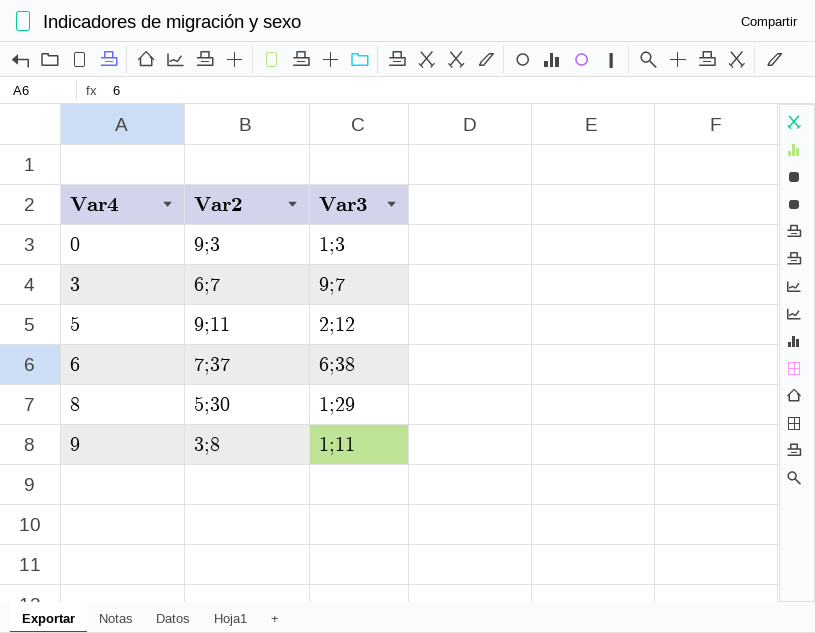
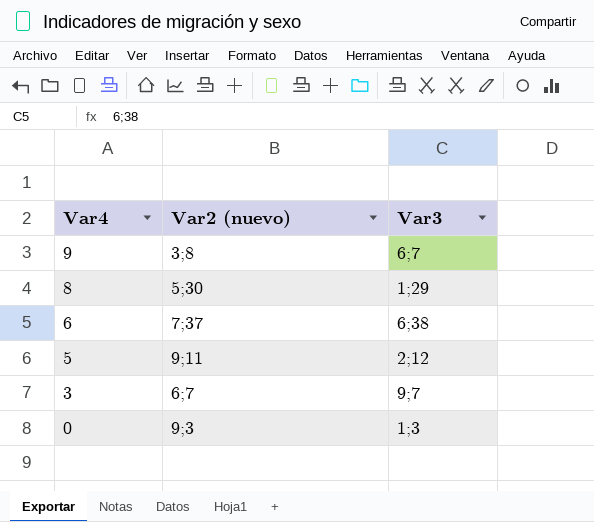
row order: Var4 ascending -> Var4 descending
column name: Var2 -> Var2 (nuevo)
9 | Var3: 1;11 -> 6;7

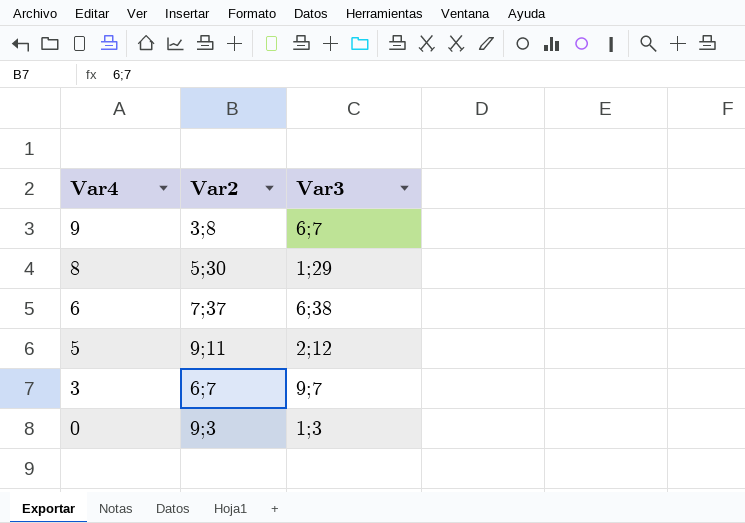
column name: Var2 (nuevo) -> Var2

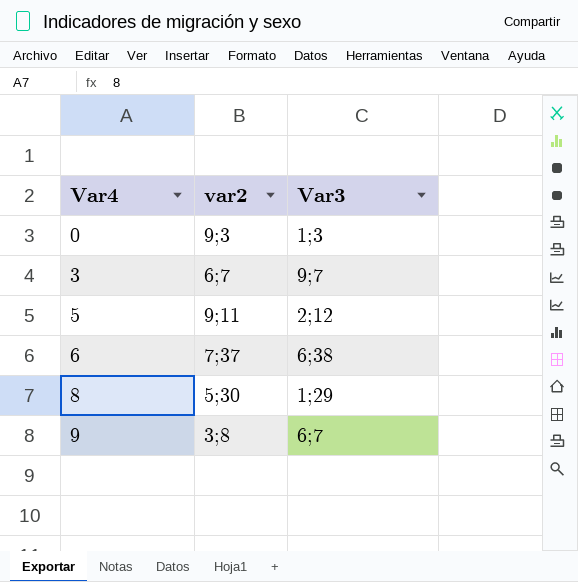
row order: Var4 descending -> Var4 ascending
column name: Var2 -> var2

